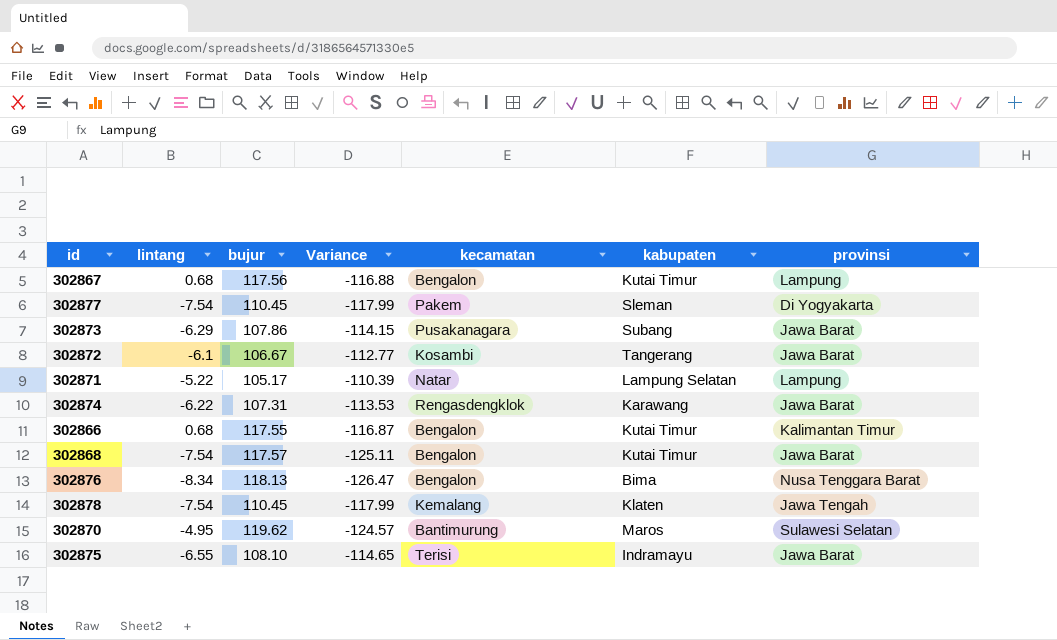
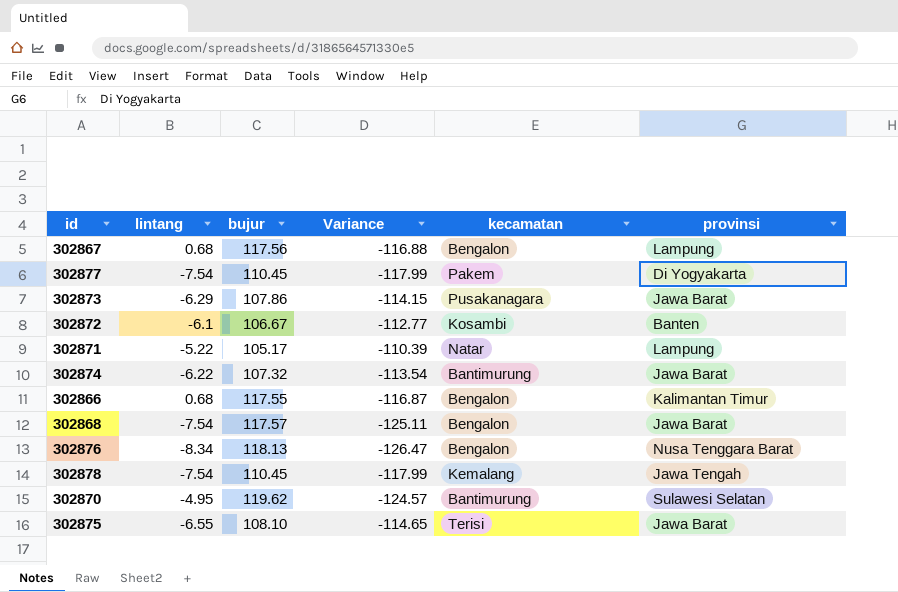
column kabupaten | position: 6 -> none
302872 | provinsi: Jawa Barat -> Banten
302874 | bujur: 107.31 -> 107.32
302874 | Variance: -113.53 -> -113.54
302874 | kecamatan: Rengasdengklok -> Bantimurung

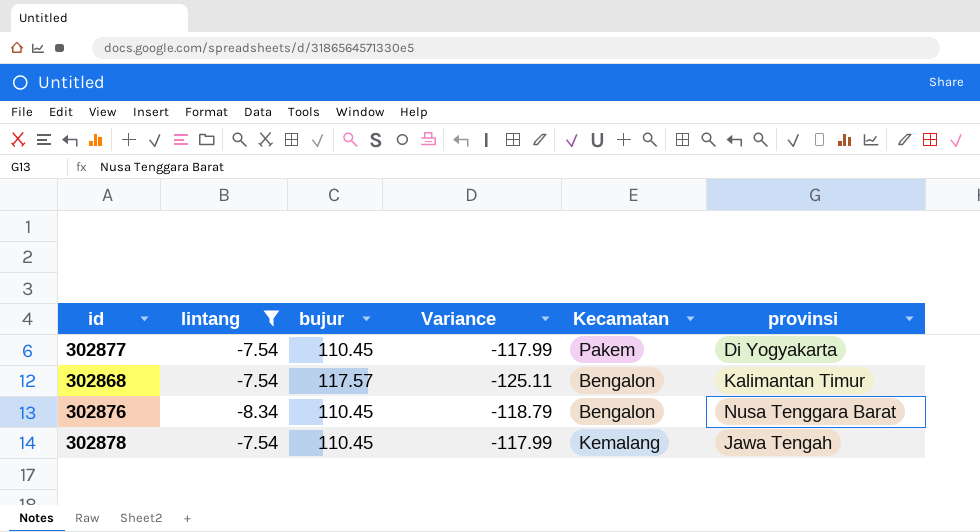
filter: none -> lintang <= -7.54
column name: kecamatan -> Kecamatan
302868 | provinsi: Jawa Barat -> Kalimantan Timur
302876 | bujur: 118.13 -> 110.45
302876 | Variance: -126.47 -> -118.79

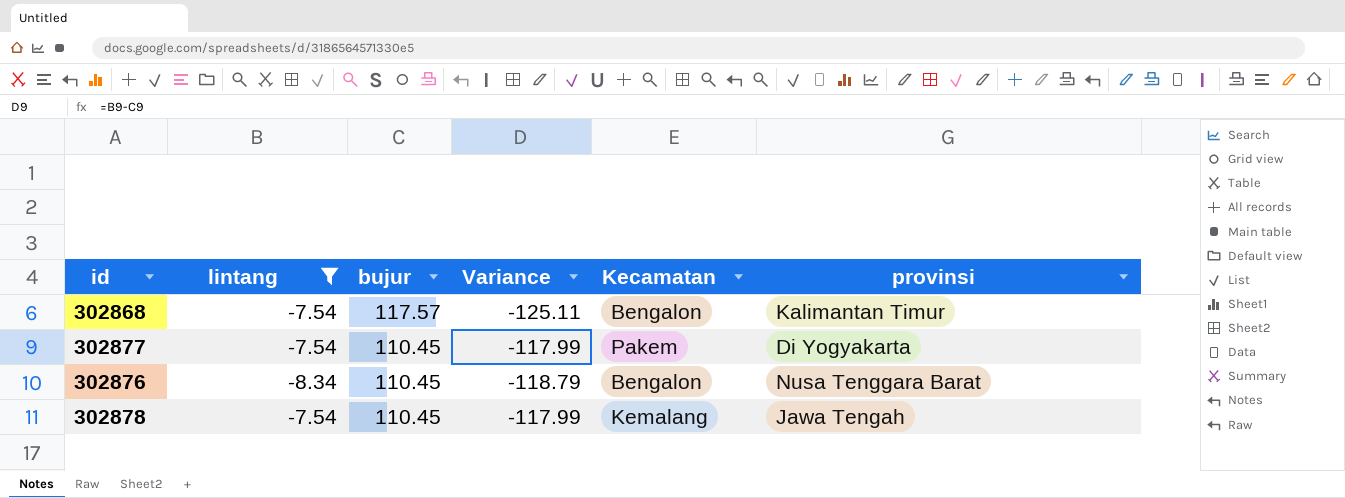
row order: none -> bujur descending

